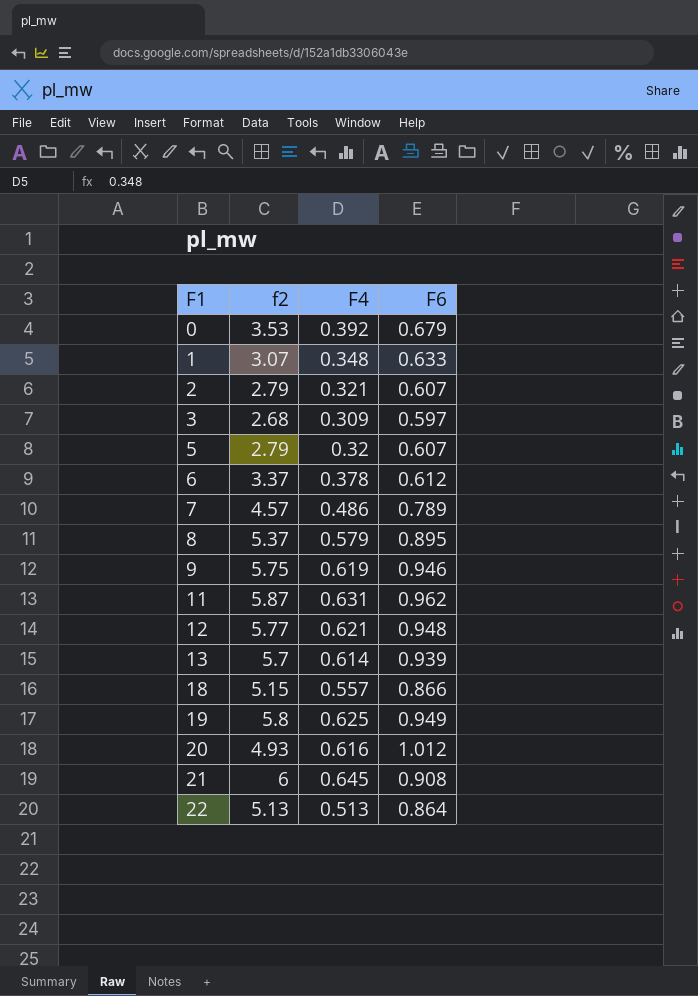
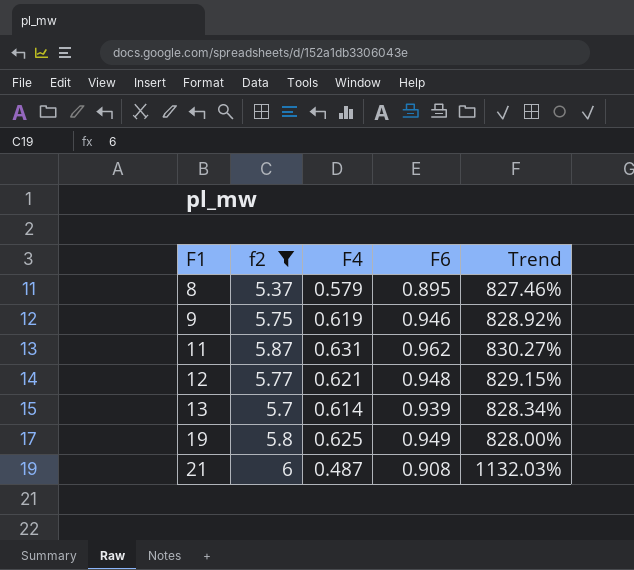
filter: none -> f2 >= 5.37
column Trend | formula: none -> ([f2] - [F4]) / [F4]
21 | F4: 0.645 -> 0.487

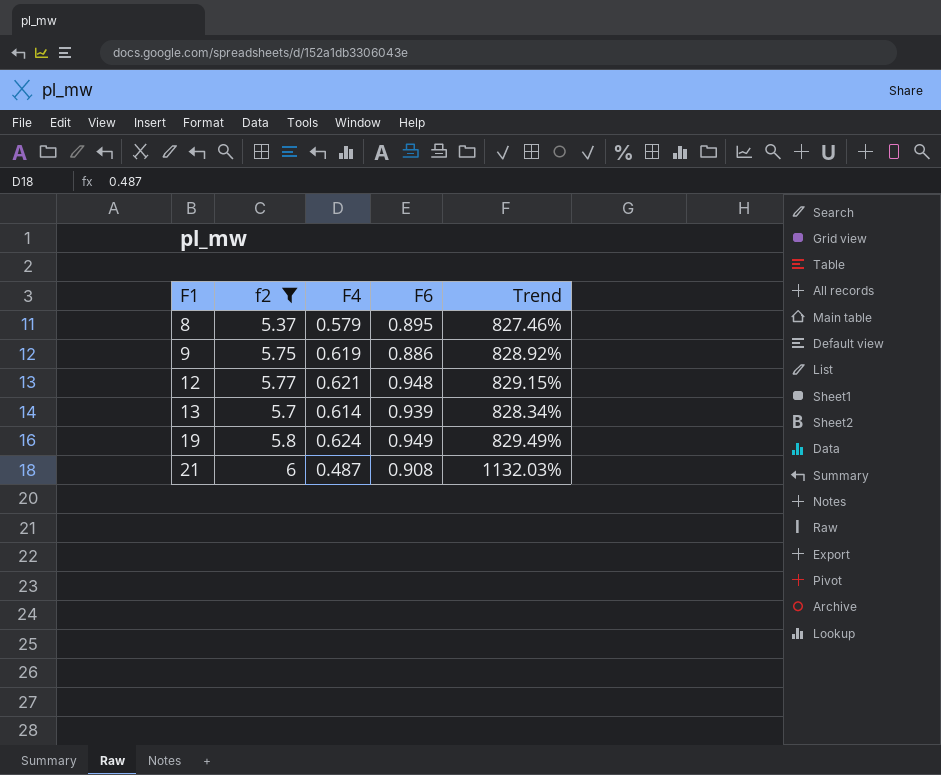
row 11: 5.87 | 0.631 | 0.962 | 830.27% -> none
9 | F6: 0.946 -> 0.886
19 | F4: 0.625 -> 0.624
19 | Trend: 828.00% -> 829.49%

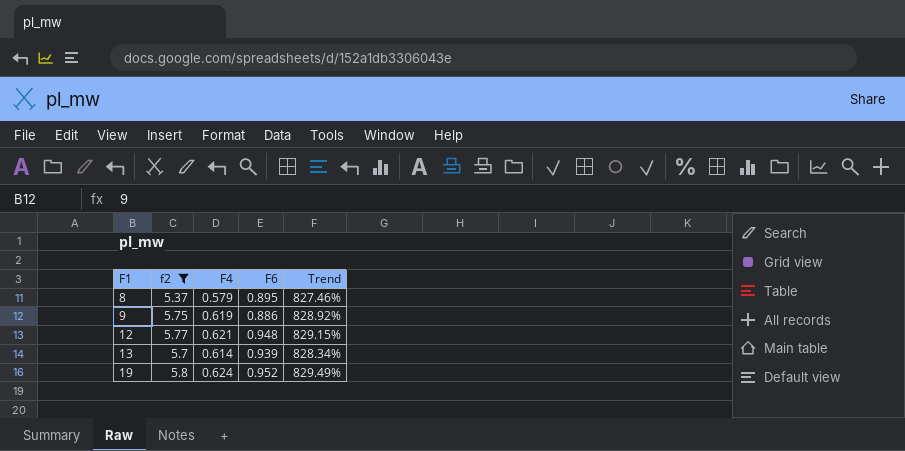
row 21: 6 | 0.487 | 0.908 | 1132.03% -> none
19 | F6: 0.949 -> 0.952

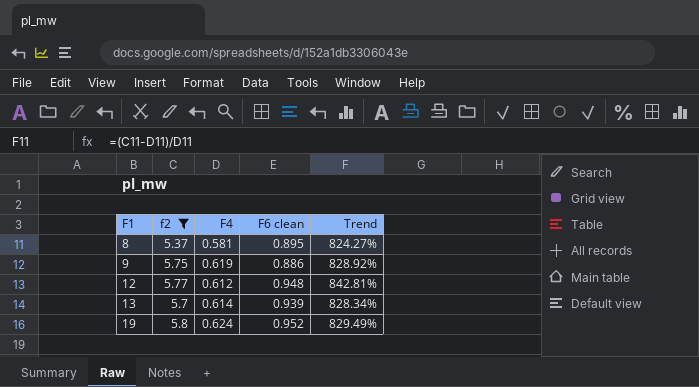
column name: F6 -> F6 clean
8 | F4: 0.579 -> 0.581
8 | Trend: 827.46% -> 824.27%
12 | F4: 0.621 -> 0.612
12 | Trend: 829.15% -> 842.81%

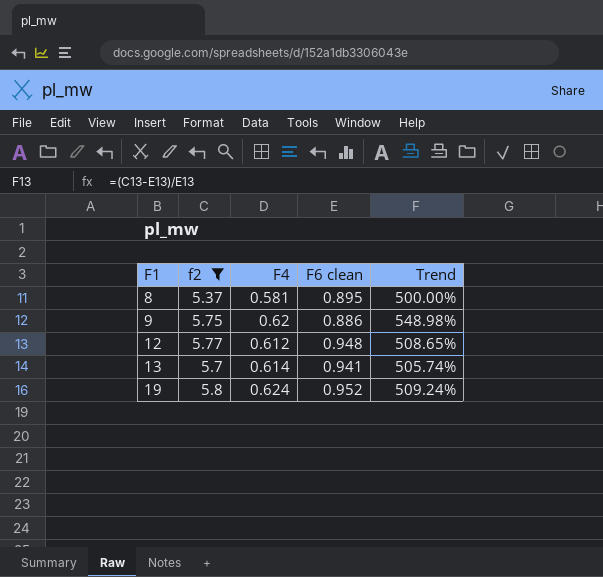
column Trend | formula: ([f2] - [F4]) / [F4] -> ([f2] - [F6 clean]) / [F6 clean]
9 | F4: 0.619 -> 0.62
13 | F6 clean: 0.939 -> 0.941

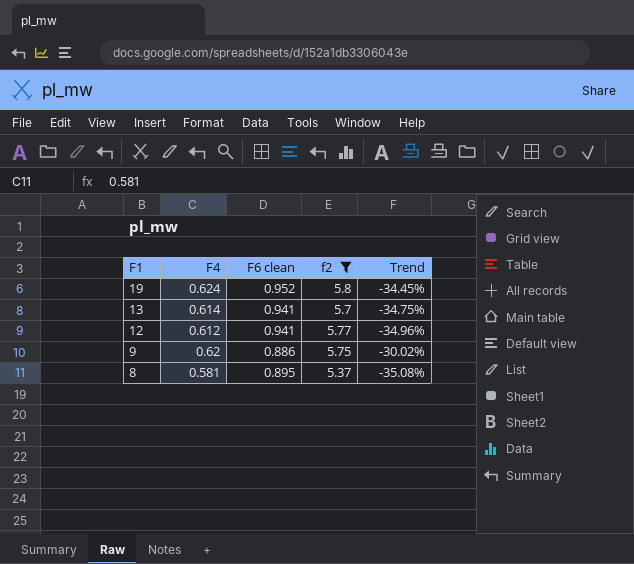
row order: F1 ascending -> F1 descending
column f2 | position: 2 -> 4
column Trend | formula: ([f2] - [F6 clean]) / [F6 clean] -> ([F4] - [F6 clean]) / [F6 clean]
12 | F6 clean: 0.948 -> 0.941

